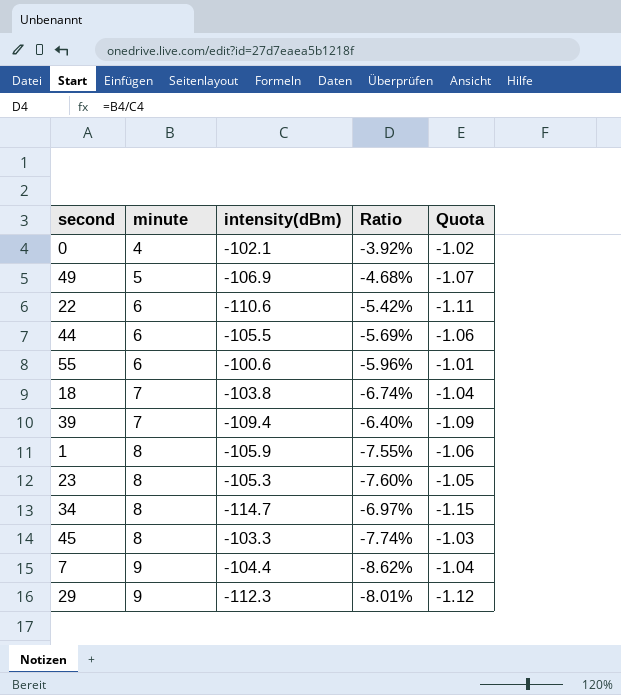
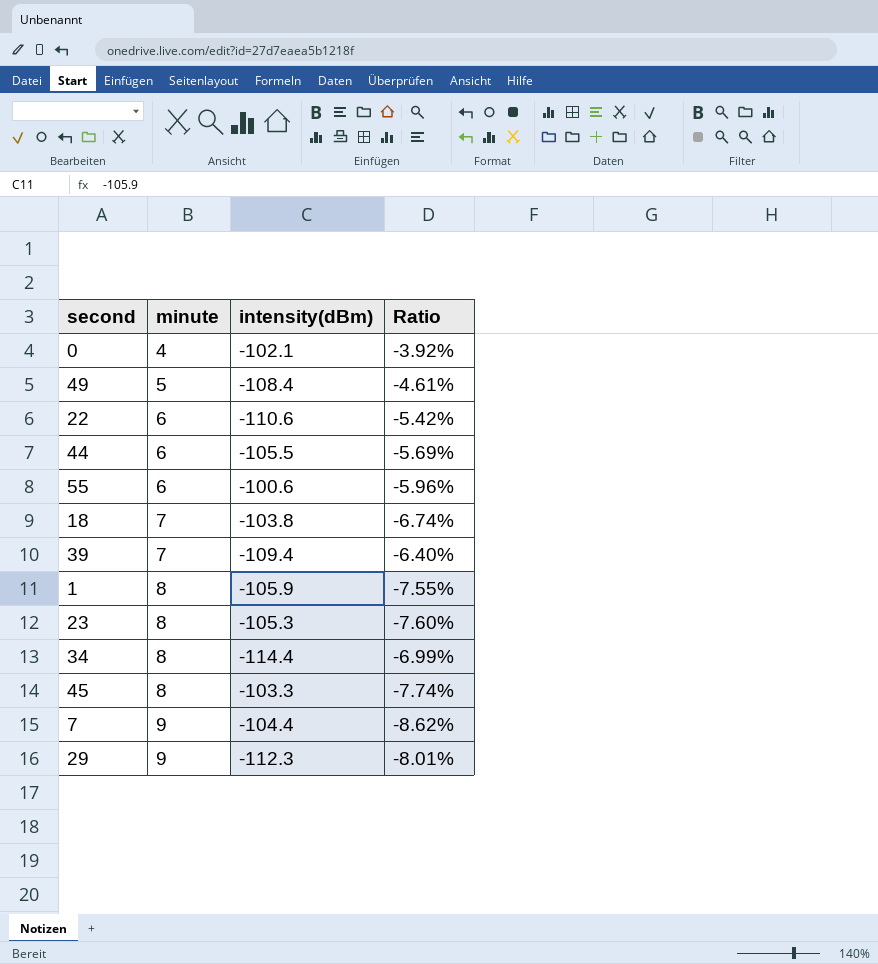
column Quota | formula: [intensity(dBm)] * 0.01 -> none
49 | intensity(dBm): -106.9 -> -108.4
49 | Ratio: -4.68% -> -4.61%
34 | intensity(dBm): -114.7 -> -114.4
34 | Ratio: -6.97% -> -6.99%

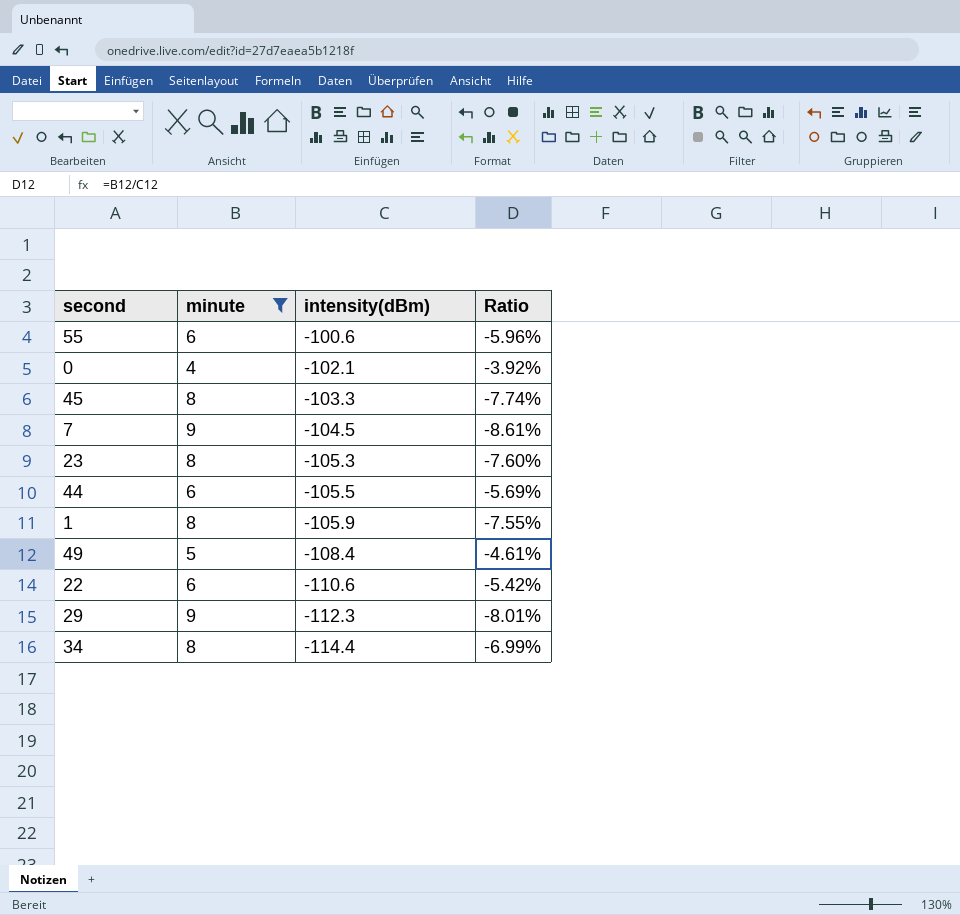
filter: none -> minute != 7
row order: minute ascending -> intensity(dBm) descending
7 | intensity(dBm): -104.4 -> -104.5
7 | Ratio: -8.62% -> -8.61%

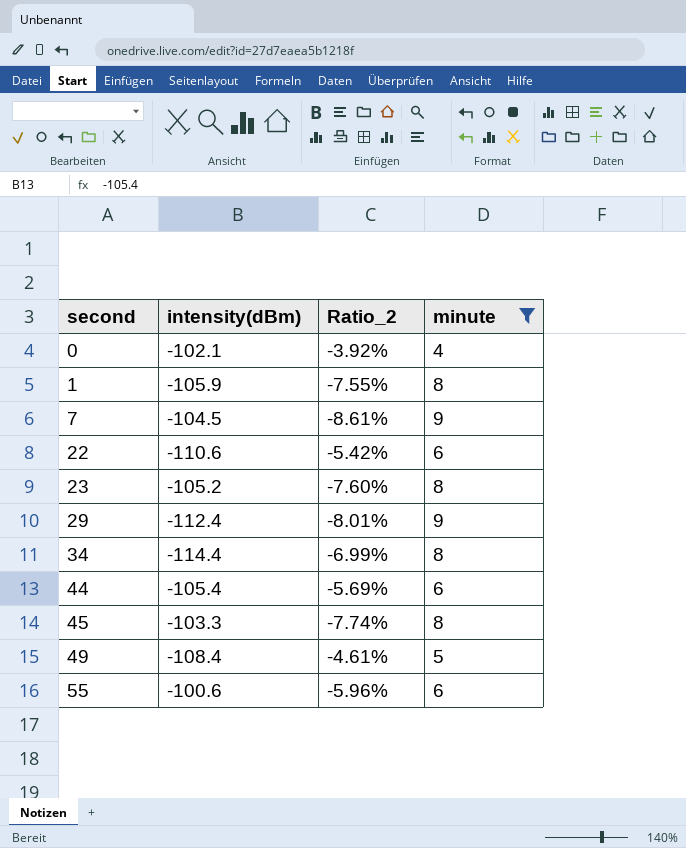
row order: intensity(dBm) descending -> second ascending
column name: Ratio -> Ratio_2
column minute | position: 2 -> 4
23 | intensity(dBm): -105.3 -> -105.2
29 | intensity(dBm): -112.3 -> -112.4
44 | intensity(dBm): -105.5 -> -105.4

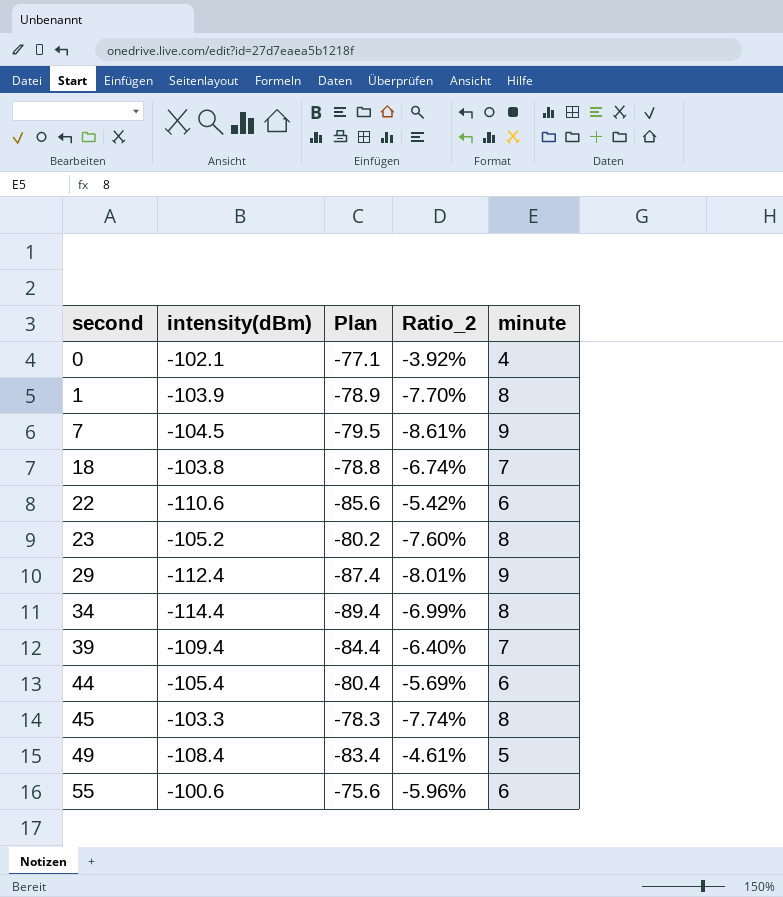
filter: minute != 7 -> none
column Plan | formula: none -> [intensity(dBm)] + 25
1 | intensity(dBm): -105.9 -> -103.9
1 | Ratio_2: -7.55% -> -7.70%

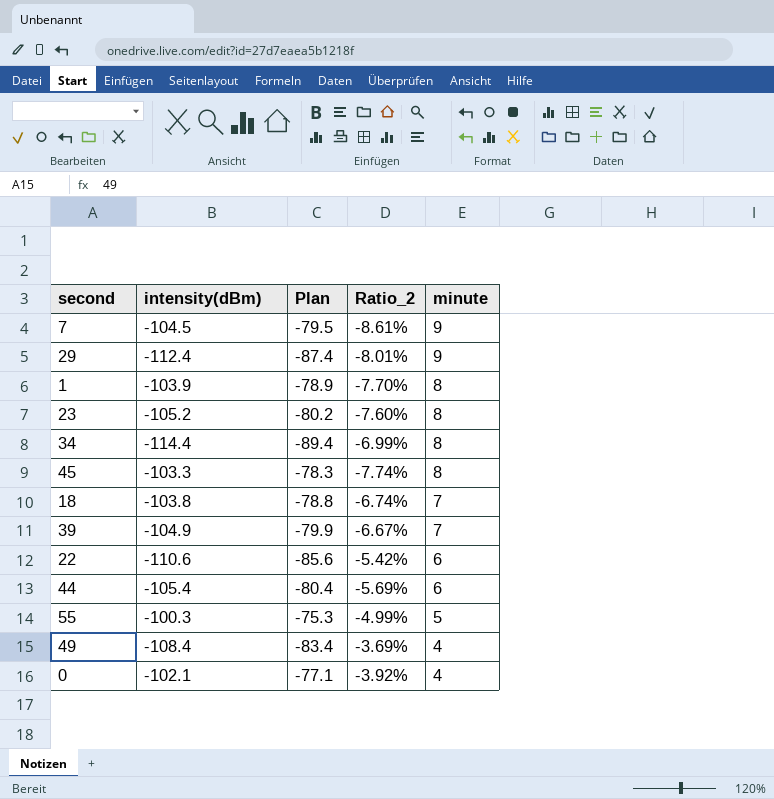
row order: second ascending -> minute descending
39 | intensity(dBm): -109.4 -> -104.9
39 | Plan: -84.4 -> -79.9
39 | Ratio_2: -6.40% -> -6.67%
55 | intensity(dBm): -100.6 -> -100.3
55 | Plan: -75.6 -> -75.3
55 | Ratio_2: -5.96% -> -4.99%
55 | minute: 6 -> 5
49 | Ratio_2: -4.61% -> -3.69%
49 | minute: 5 -> 4

